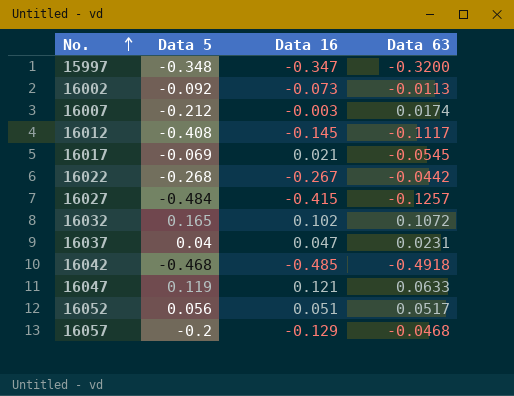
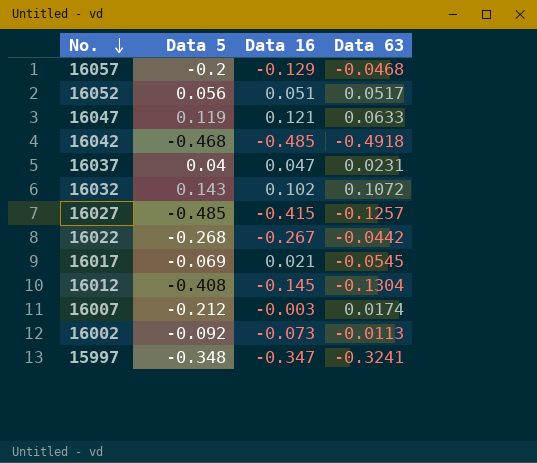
row order: No. ascending -> No. descending
16032 | Data 5: 0.165 -> 0.143
16027 | Data 5: -0.484 -> -0.485
16012 | Data 63: -0.1117 -> -0.1304
15997 | Data 63: -0.3200 -> -0.3241

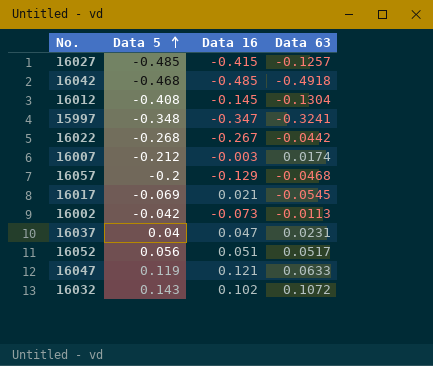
row order: No. descending -> Data 5 ascending
16002 | Data 5: -0.092 -> -0.042

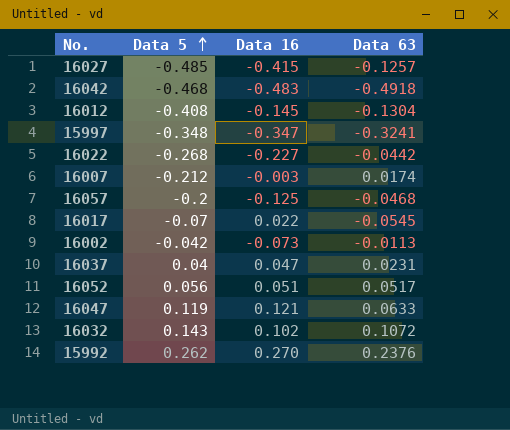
16042 | Data 16: -0.485 -> -0.483
16022 | Data 16: -0.267 -> -0.227
16057 | Data 16: -0.129 -> -0.125
16017 | Data 5: -0.069 -> -0.07
16017 | Data 16: 0.021 -> 0.022
row 15992: none -> 0.262 | 0.270 | 0.2376

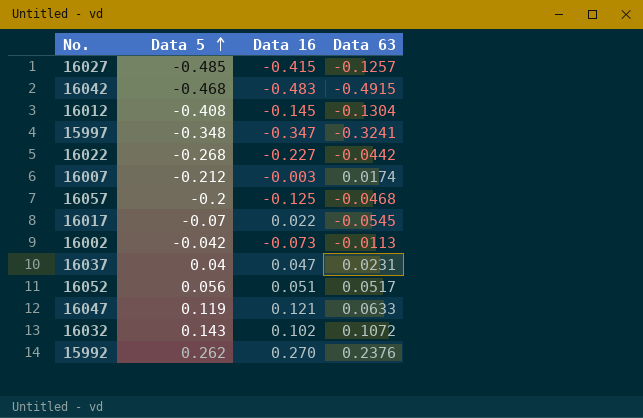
16042 | Data 63: -0.4918 -> -0.4915

